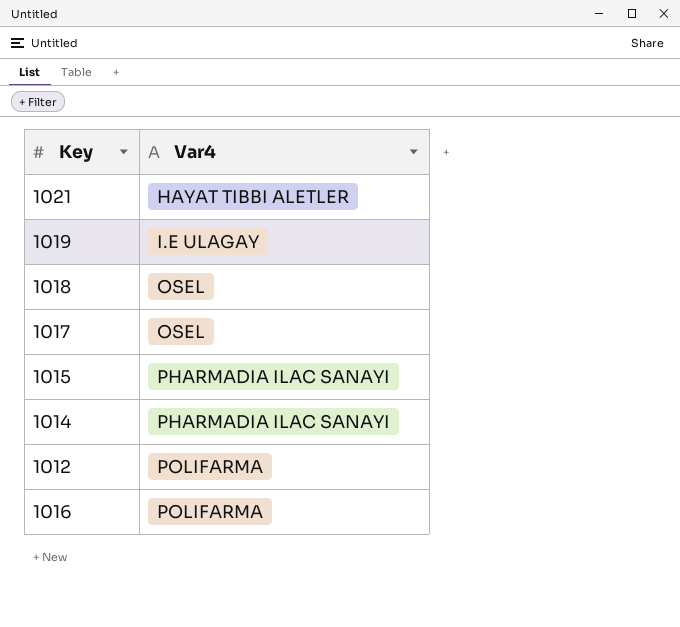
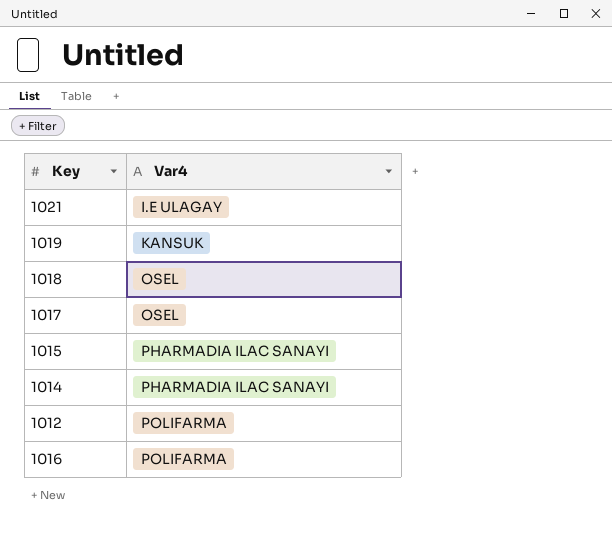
1021 | Var4: HAYAT TIBBI ALETLER -> I.E ULAGAY
1019 | Var4: I.E ULAGAY -> KANSUK

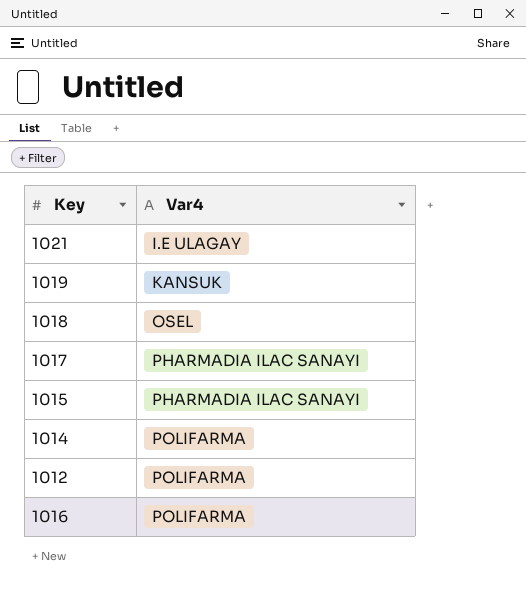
1017 | Var4: OSEL -> PHARMADIA ILAC SANAYI
1014 | Var4: PHARMADIA ILAC SANAYI -> POLIFARMA

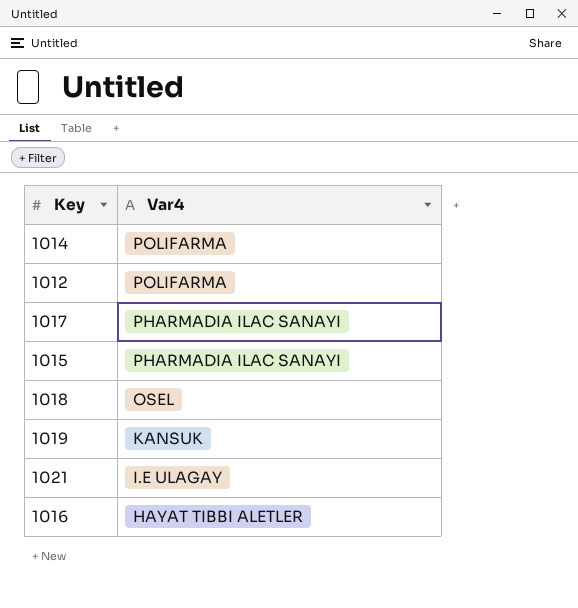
row order: Var4 ascending -> Var4 descending
1016 | Var4: POLIFARMA -> HAYAT TIBBI ALETLER

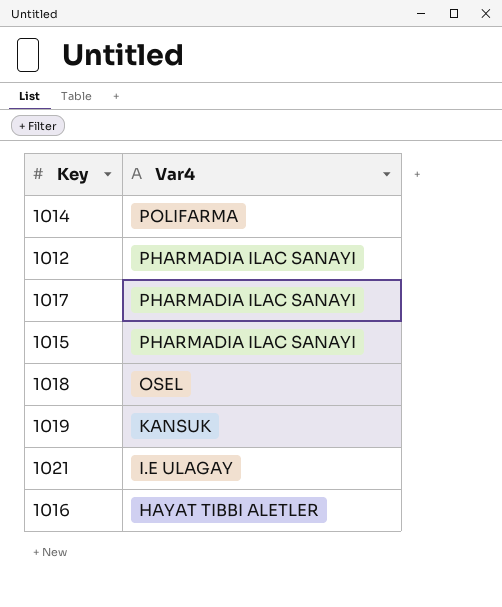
1012 | Var4: POLIFARMA -> PHARMADIA ILAC SANAYI

